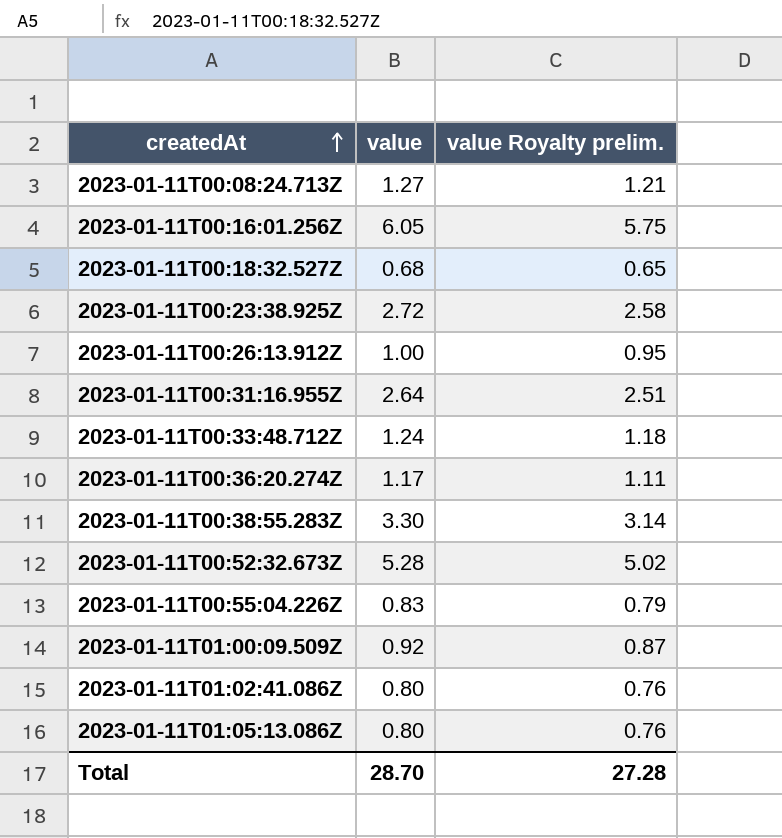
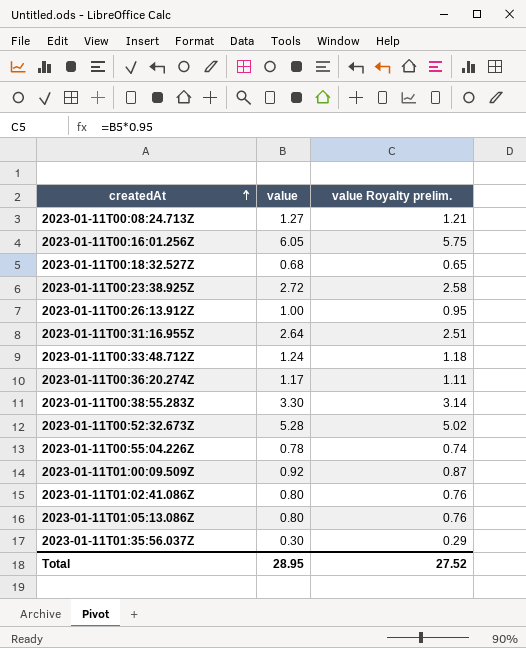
2023-01-11T00:55:04.226Z | value: 0.83 -> 0.78
2023-01-11T00:55:04.226Z | value Royalty prelim.: 0.79 -> 0.74
row 2023-01-11T01:35:56.037Z: none -> 0.30 | 0.29
Total | value: 28.70 -> 28.95
Total | value Royalty prelim.: 27.28 -> 27.52

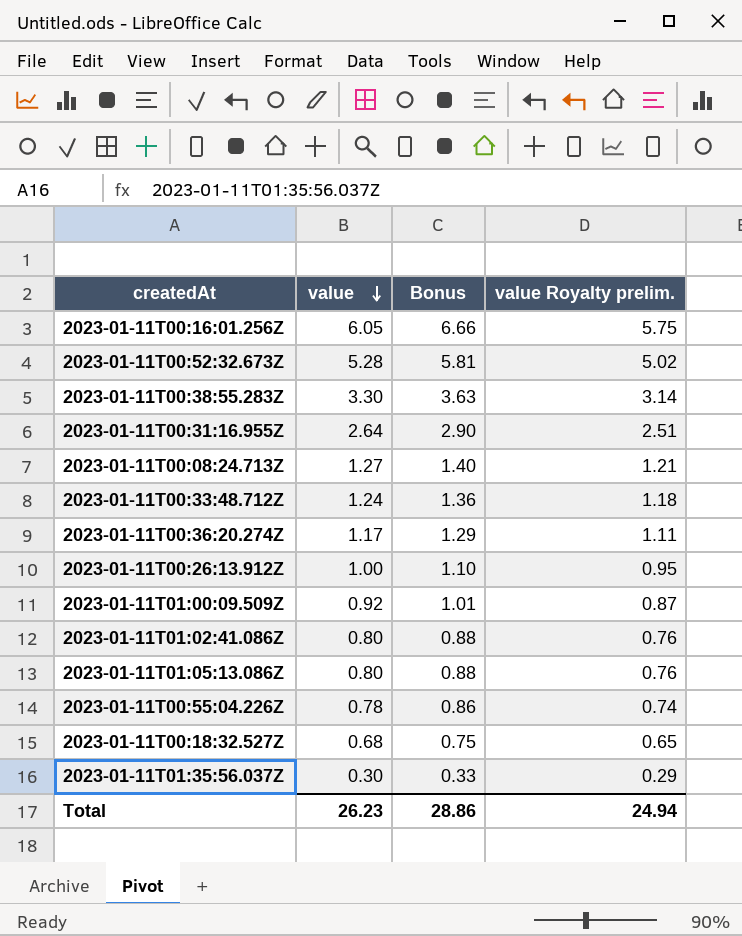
row order: createdAt ascending -> value descending
column Bonus | formula: none -> [value] * 1.1
row 2023-01-11T00:23:38.925Z: 2.72 | 2.58 -> none
Total | value: 28.95 -> 26.23
Total | value Royalty prelim.: 27.52 -> 24.94

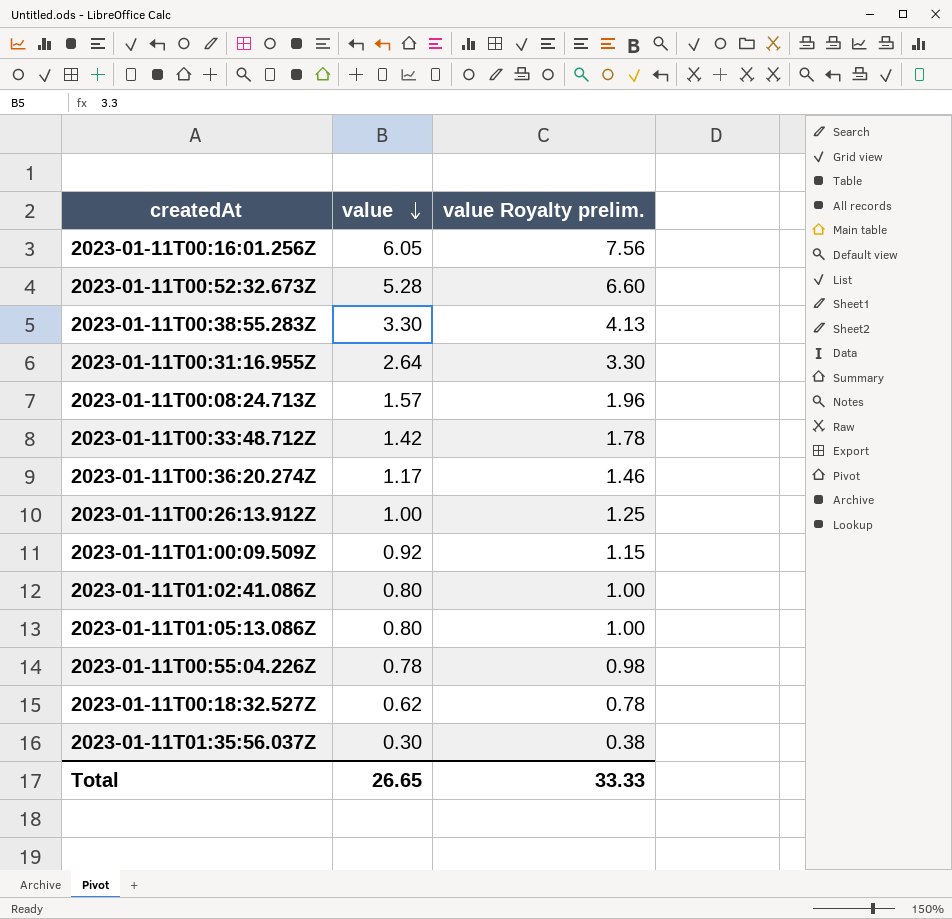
column Bonus | formula: [value] * 1.1 -> none
column value Royalty prelim. | formula: [value] * 0.95 -> [value] * 1.25
2023-01-11T00:08:24.713Z | value: 1.27 -> 1.57
2023-01-11T00:33:48.712Z | value: 1.24 -> 1.42
2023-01-11T00:18:32.527Z | value: 0.68 -> 0.62
Total | value: 26.23 -> 26.65
Total | value Royalty prelim.: 24.94 -> 33.33

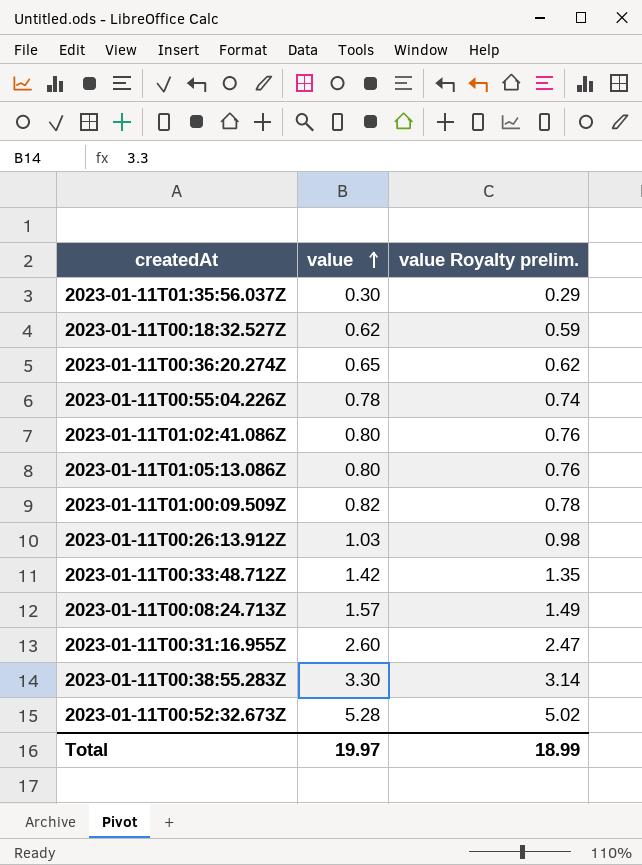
row order: value descending -> value ascending
column value Royalty prelim. | formula: [value] * 1.25 -> [value] * 0.95
row 2023-01-11T00:16:01.256Z: 6.05 | 7.56 -> none
2023-01-11T00:36:20.274Z | value: 1.17 -> 0.65
2023-01-11T01:00:09.509Z | value: 0.92 -> 0.82
2023-01-11T00:26:13.912Z | value: 1.00 -> 1.03
2023-01-11T00:31:16.955Z | value: 2.64 -> 2.60
Total | value: 26.65 -> 19.97
Total | value Royalty prelim.: 33.33 -> 18.99

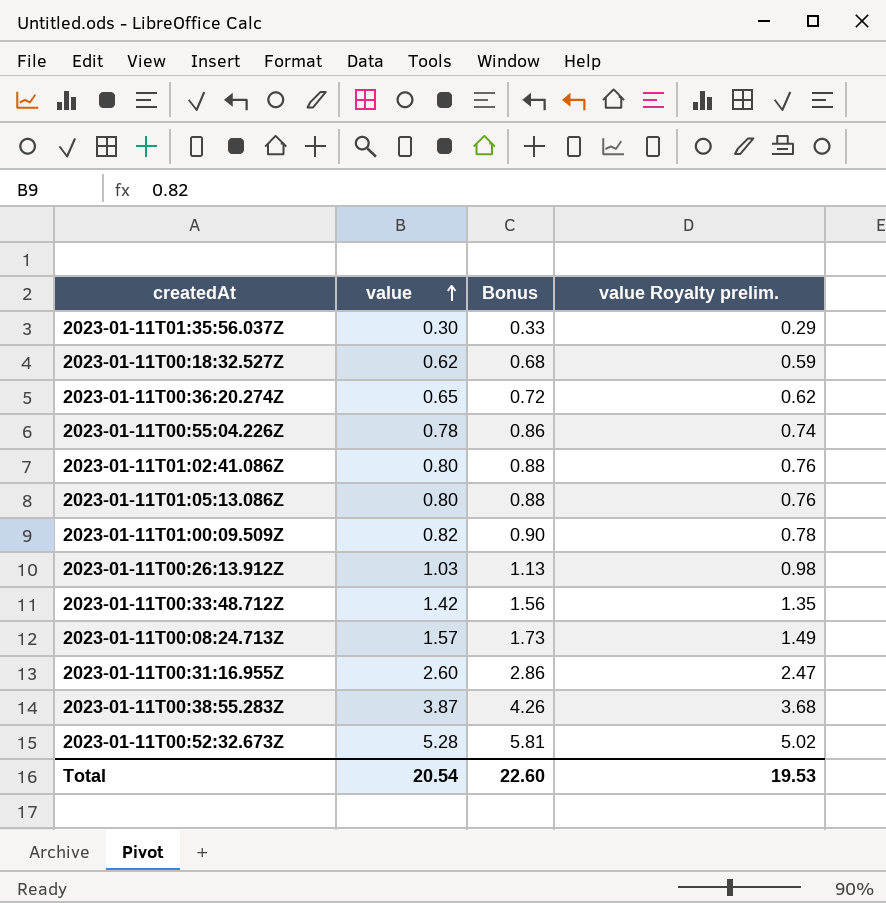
column Bonus | formula: none -> [value] * 1.1
2023-01-11T00:38:55.283Z | value: 3.30 -> 3.87
2023-01-11T00:38:55.283Z | value Royalty prelim.: 3.14 -> 3.68
Total | value: 19.97 -> 20.54
Total | value Royalty prelim.: 18.99 -> 19.53

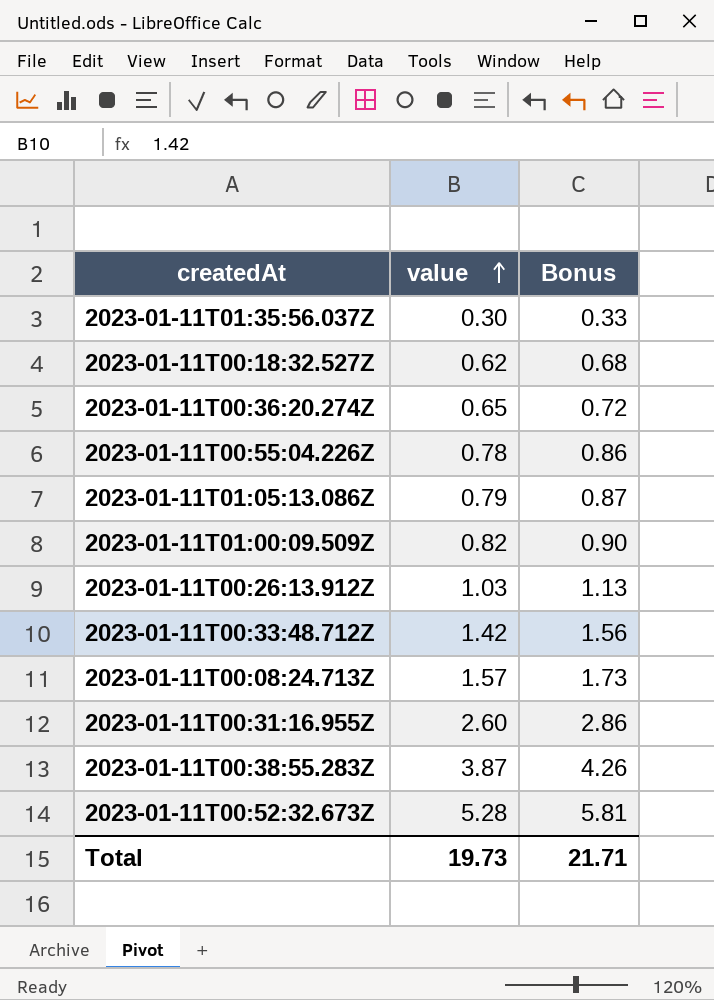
column value Royalty prelim. | formula: [value] * 0.95 -> none
row 2023-01-11T01:02:41.086Z: 0.80 | 0.88 | 0.76 -> none
2023-01-11T01:05:13.086Z | value: 0.80 -> 0.79
2023-01-11T01:05:13.086Z | Bonus: 0.88 -> 0.87
Total | value: 20.54 -> 19.73
Total | Bonus: 22.60 -> 21.71

